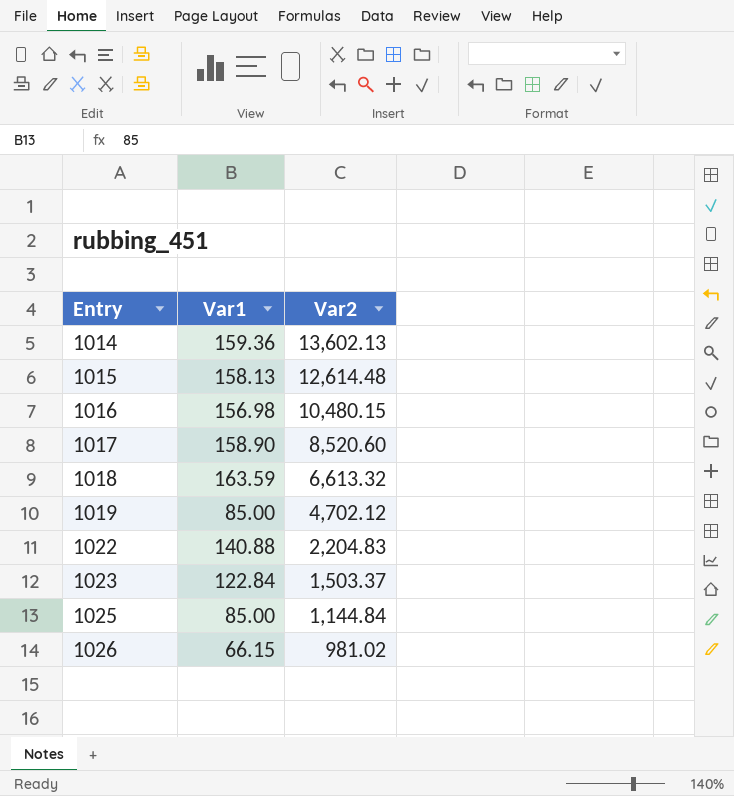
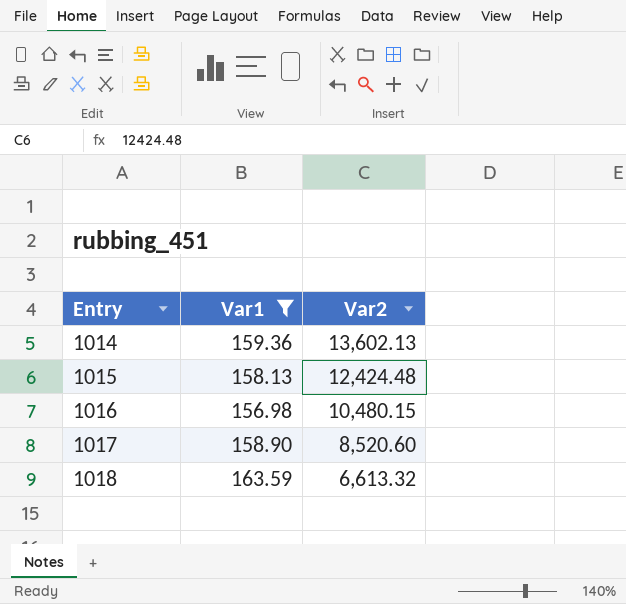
filter: none -> Var1 >= 156.98
1015 | Var2: 12,614.48 -> 12,424.48

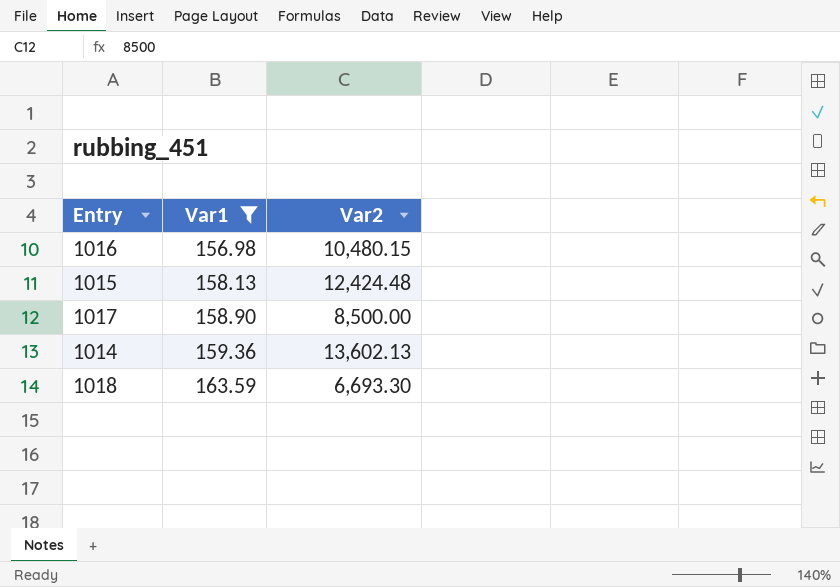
row order: Entry ascending -> Var1 ascending
1017 | Var2: 8,520.60 -> 8,500.00
1018 | Var2: 6,613.32 -> 6,693.30

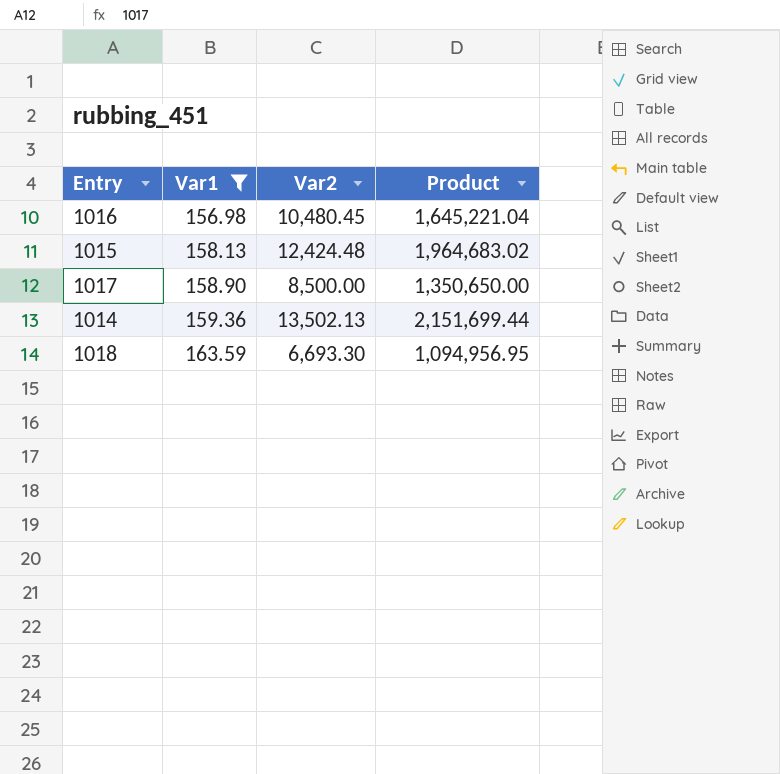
column Product | formula: none -> [Var1] * [Var2]
1016 | Var2: 10,480.15 -> 10,480.45
1014 | Var2: 13,602.13 -> 13,502.13

